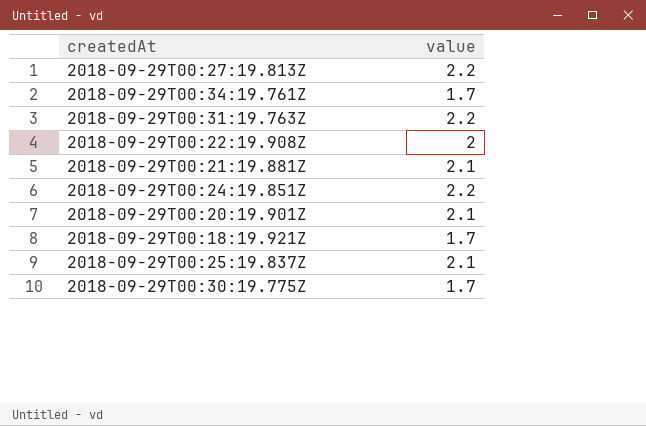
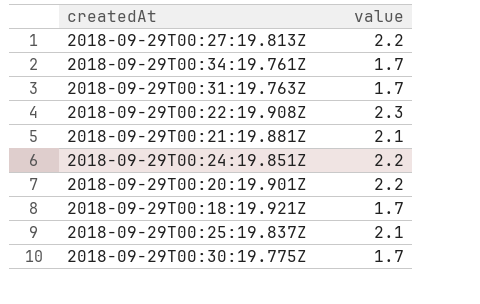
2018-09-29T00:31:19.763Z | value: 2.2 -> 1.7
2018-09-29T00:22:19.908Z | value: 2 -> 2.3
2018-09-29T00:20:19.901Z | value: 2.1 -> 2.2

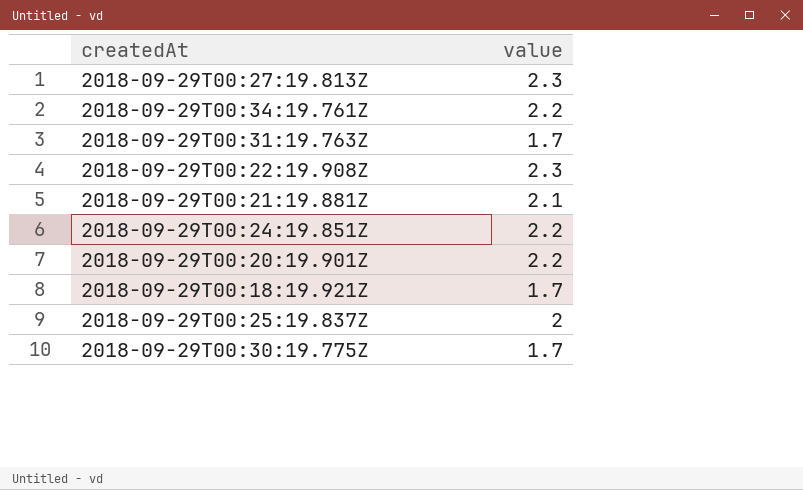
2018-09-29T00:27:19.813Z | value: 2.2 -> 2.3
2018-09-29T00:34:19.761Z | value: 1.7 -> 2.2
2018-09-29T00:25:19.837Z | value: 2.1 -> 2

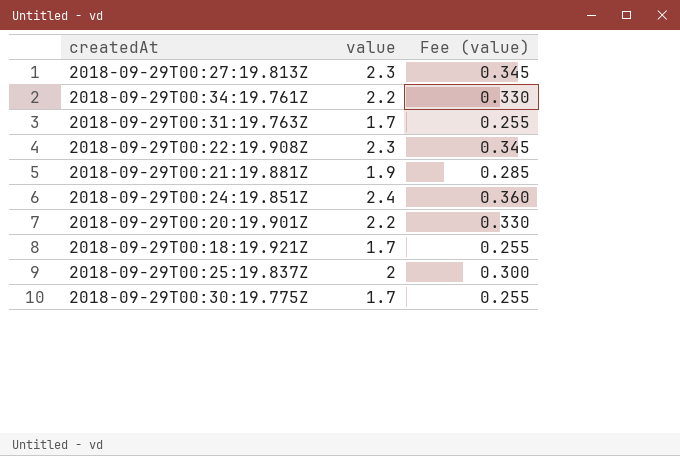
column Fee (value) | formula: none -> [value] * 0.15
2018-09-29T00:21:19.881Z | value: 2.1 -> 1.9
2018-09-29T00:24:19.851Z | value: 2.2 -> 2.4

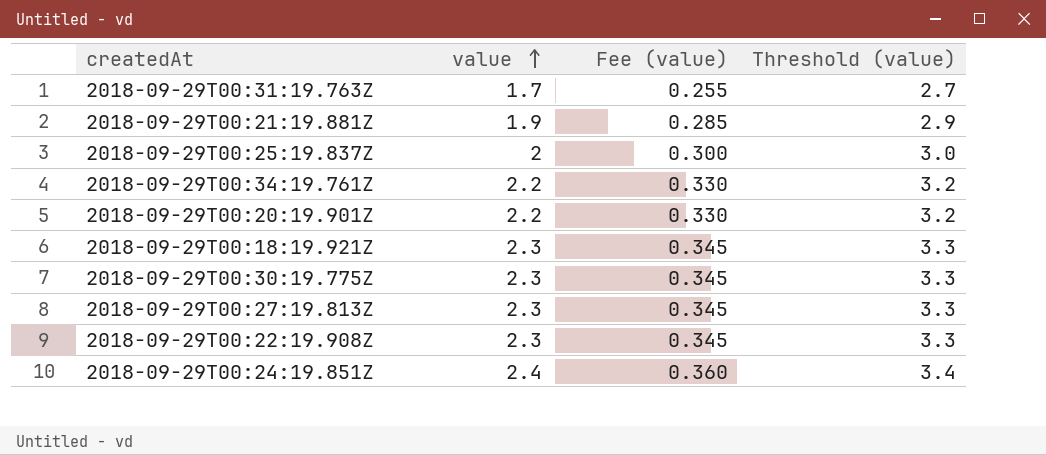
row order: none -> value ascending
column Threshold (value) | formula: none -> [value] + 1
2018-09-29T00:18:19.921Z | value: 1.7 -> 2.3
2018-09-29T00:18:19.921Z | Fee (value): 0.255 -> 0.345
2018-09-29T00:30:19.775Z | value: 1.7 -> 2.3
2018-09-29T00:30:19.775Z | Fee (value): 0.255 -> 0.345

